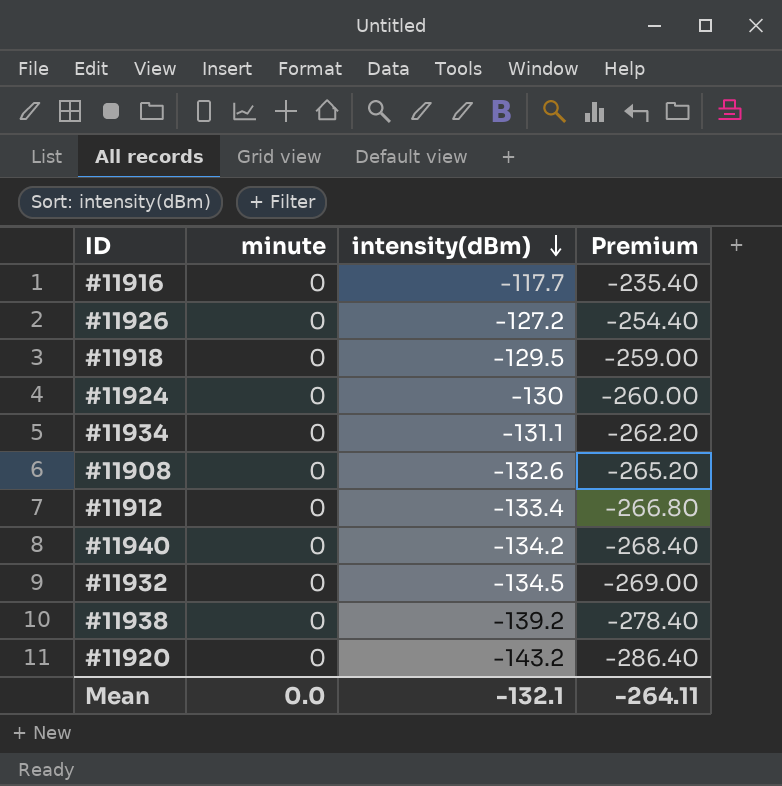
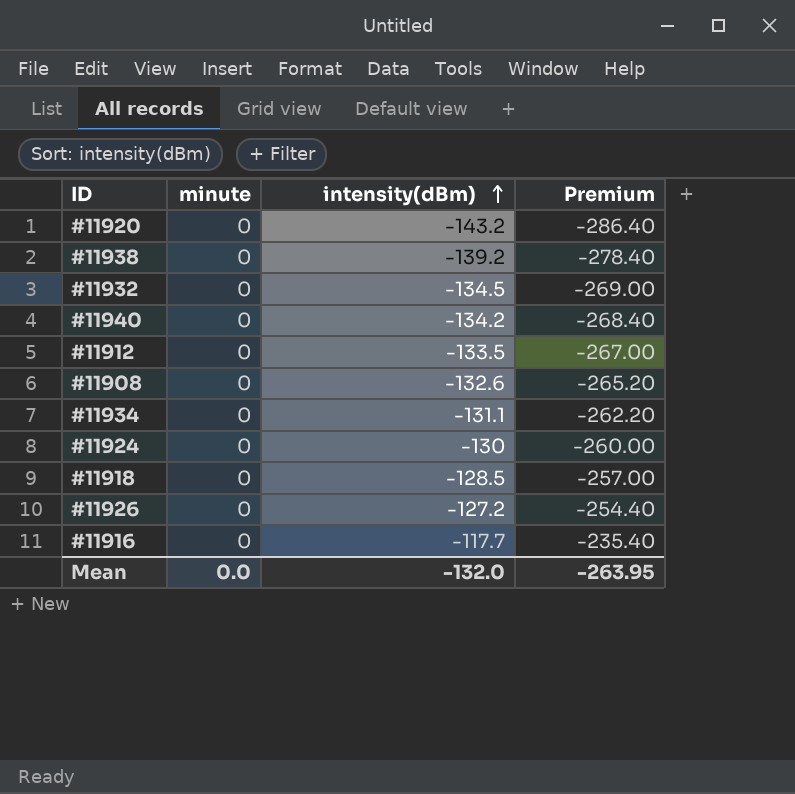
row order: intensity(dBm) descending -> intensity(dBm) ascending
#11912 | intensity(dBm): -133.4 -> -133.5
#11912 | Premium: -266.80 -> -267.00
#11918 | intensity(dBm): -129.5 -> -128.5
#11918 | Premium: -259.00 -> -257.00
Mean | intensity(dBm): -132.1 -> -132.0
Mean | Premium: -264.11 -> -263.95

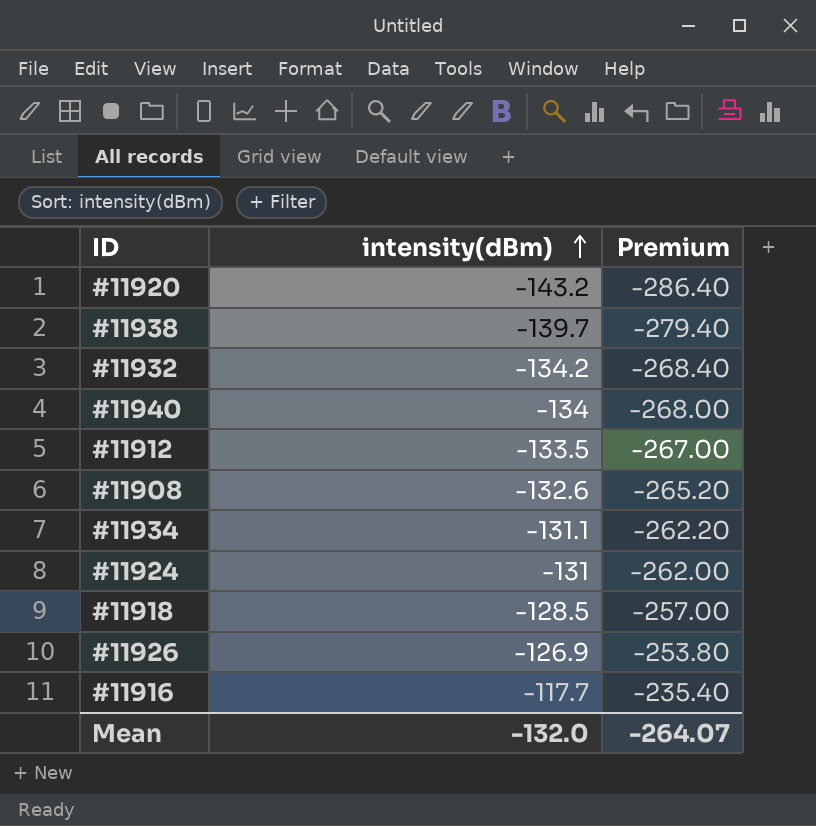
column minute | position: 2 -> none
#11938 | intensity(dBm): -139.2 -> -139.7
#11938 | Premium: -278.40 -> -279.40
#11932 | intensity(dBm): -134.5 -> -134.2
#11932 | Premium: -269.00 -> -268.40
#11940 | intensity(dBm): -134.2 -> -134
#11940 | Premium: -268.40 -> -268.00
#11924 | intensity(dBm): -130 -> -131
#11924 | Premium: -260.00 -> -262.00
#11926 | intensity(dBm): -127.2 -> -126.9
#11926 | Premium: -254.40 -> -253.80
Mean | Premium: -263.95 -> -264.07

